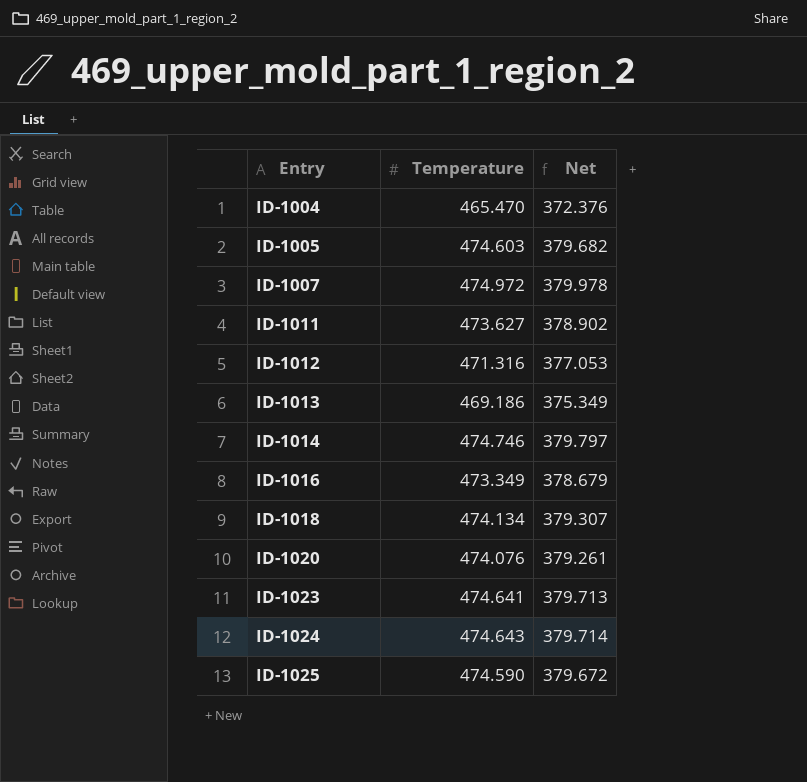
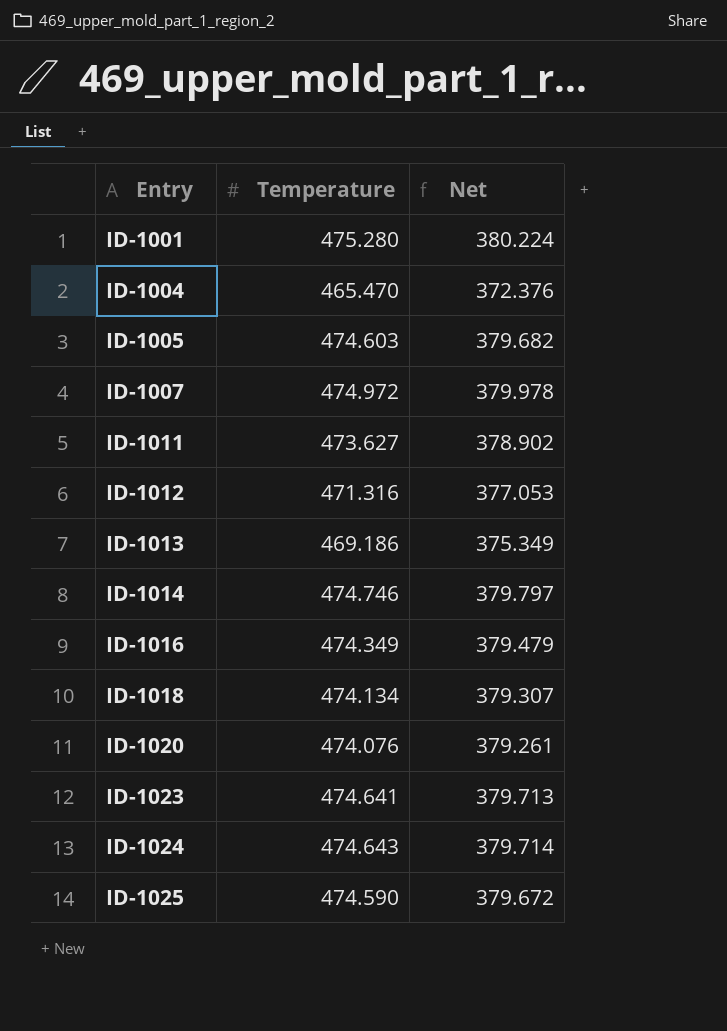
row ID-1001: none -> 475.280 | 380.224
ID-1016 | Temperature: 473.349 -> 474.349
ID-1016 | Net: 378.679 -> 379.479

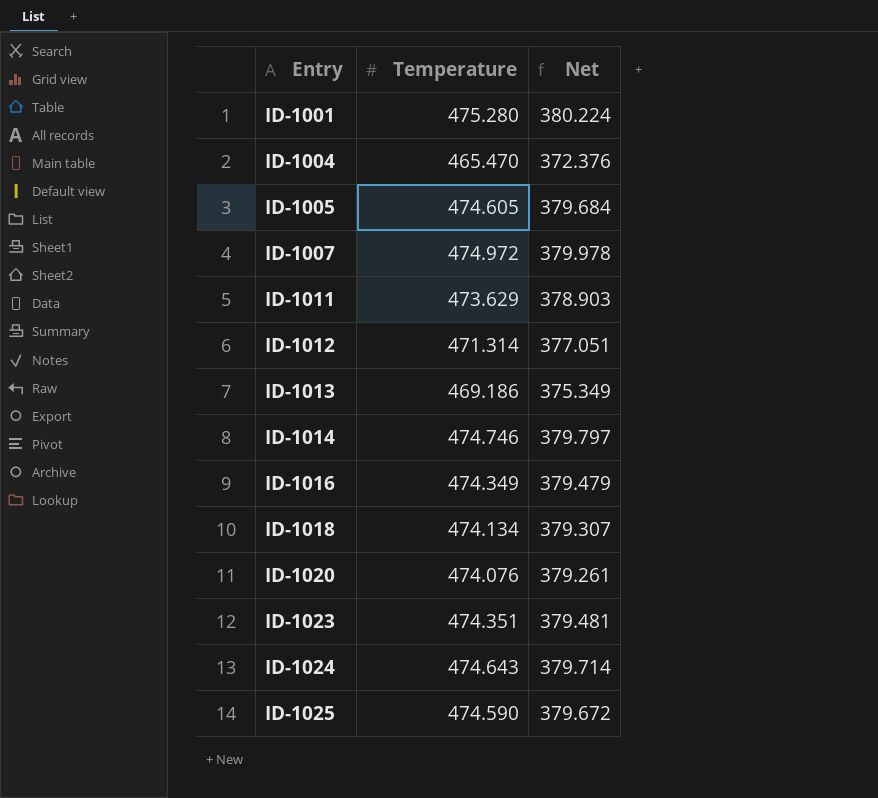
ID-1005 | Temperature: 474.603 -> 474.605
ID-1005 | Net: 379.682 -> 379.684
ID-1011 | Temperature: 473.627 -> 473.629
ID-1011 | Net: 378.902 -> 378.903
ID-1012 | Temperature: 471.316 -> 471.314
ID-1012 | Net: 377.053 -> 377.051
ID-1023 | Temperature: 474.641 -> 474.351
ID-1023 | Net: 379.713 -> 379.481

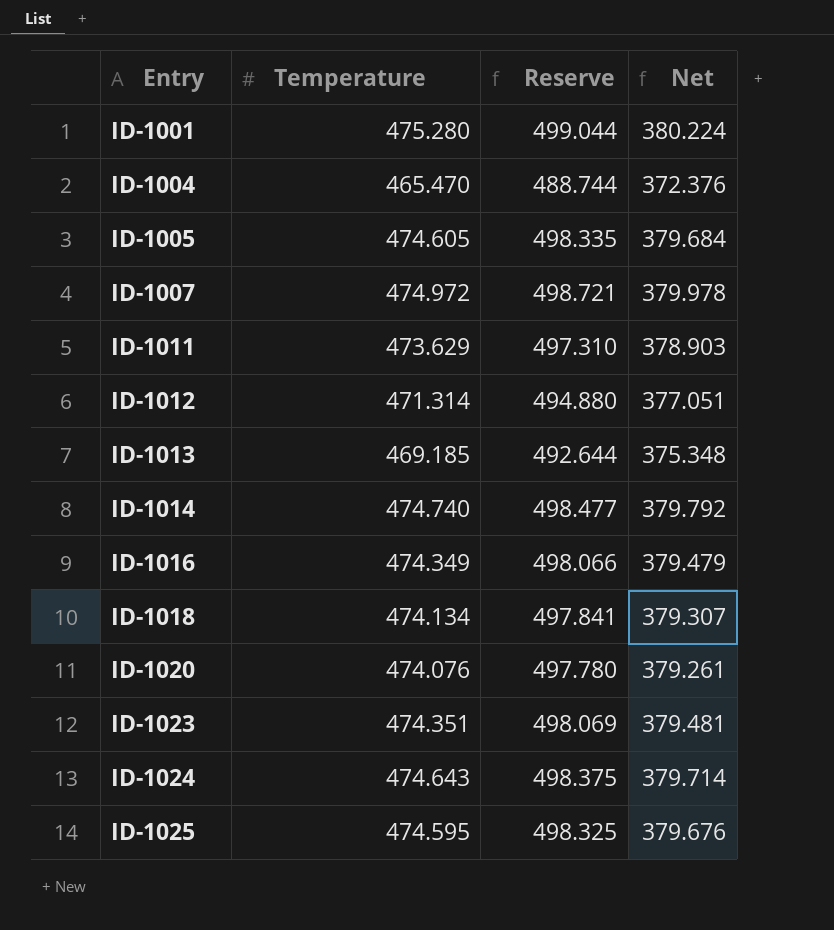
column Reserve | formula: none -> [Temperature] * 1.05
ID-1013 | Temperature: 469.186 -> 469.185
ID-1013 | Net: 375.349 -> 375.348
ID-1014 | Temperature: 474.746 -> 474.740
ID-1014 | Net: 379.797 -> 379.792
ID-1025 | Temperature: 474.590 -> 474.595
ID-1025 | Net: 379.672 -> 379.676

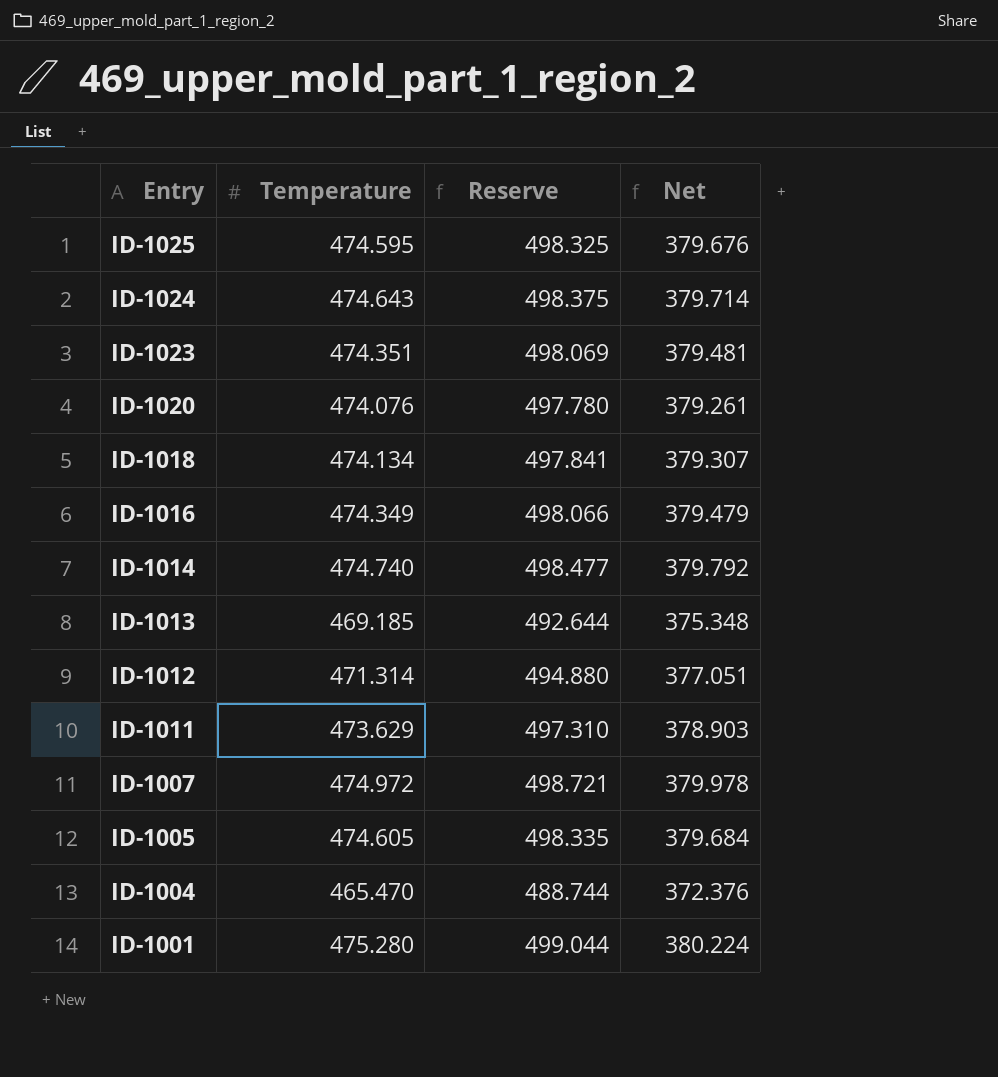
row order: Entry ascending -> Entry descending

